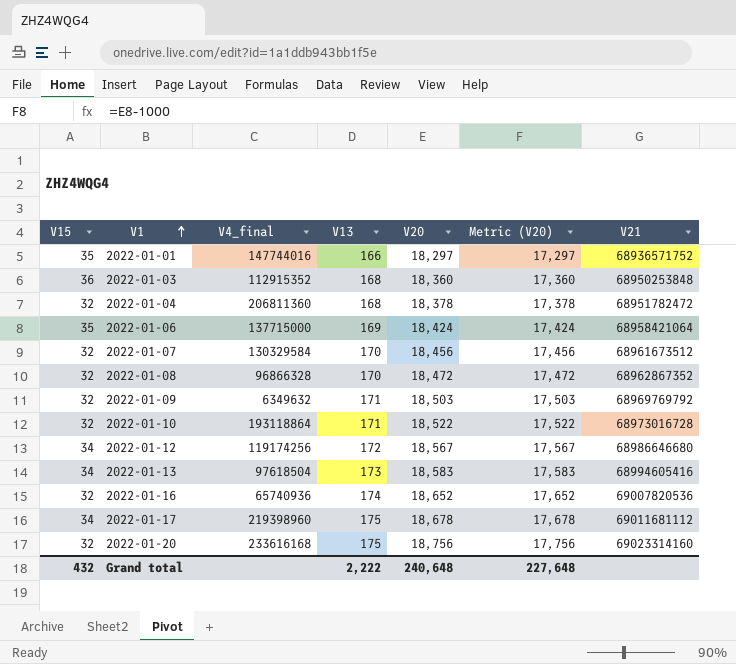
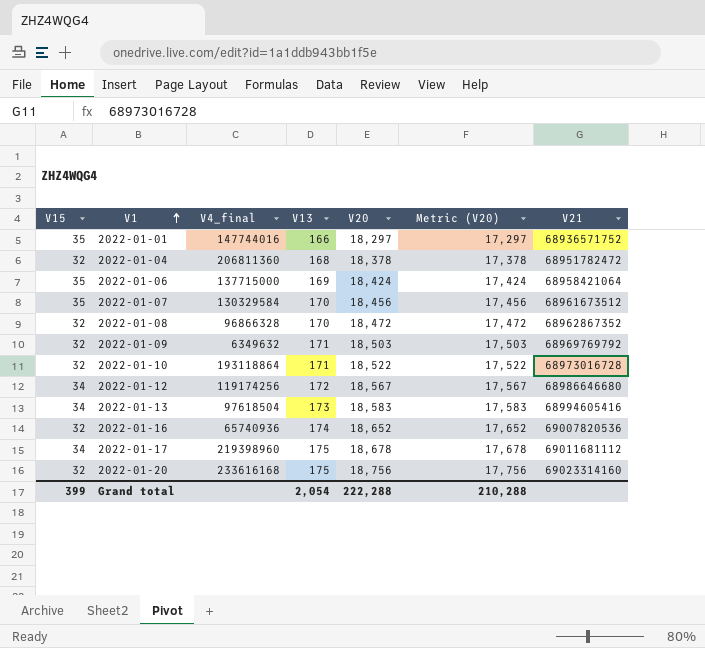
row 2022-01-03: 36 | 112915352 | 168 | 18,360 | 17,360 | 68950253848 -> none
2022-01-07 | V15: 32 -> 35
Grand total | V15: 432 -> 399
Grand total | V13: 2,222 -> 2,054
Grand total | V20: 240,648 -> 222,288
Grand total | Metric (V20): 227,648 -> 210,288

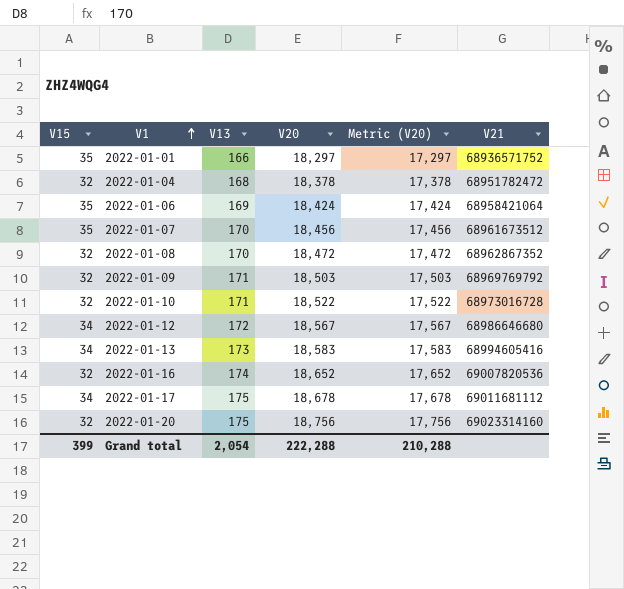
column V4_final | position: 3 -> none

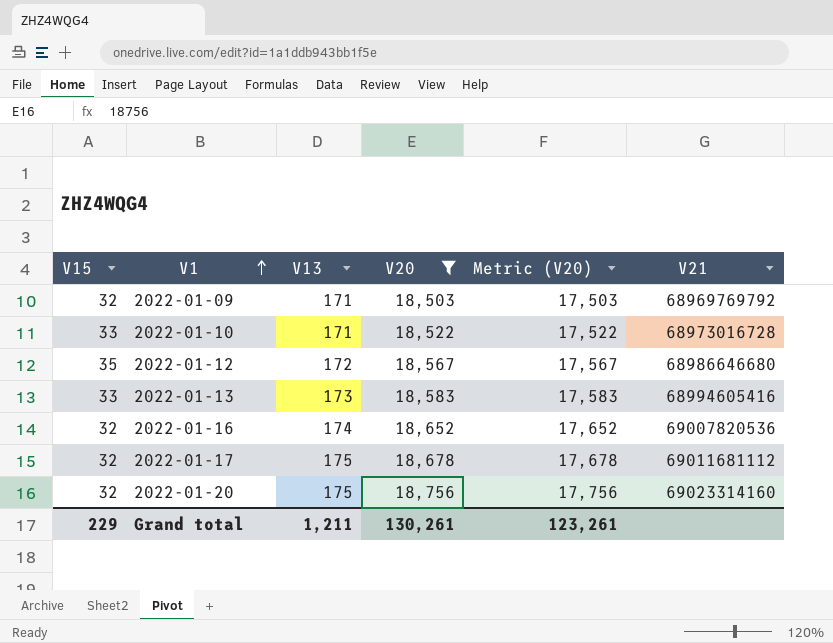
filter: none -> V20 >= 18,503
2022-01-10 | V15: 32 -> 33
2022-01-12 | V15: 34 -> 35
2022-01-13 | V15: 34 -> 33
2022-01-17 | V15: 34 -> 32
Grand total | V15: 399 -> 229
Grand total | V13: 2,054 -> 1,211
Grand total | V20: 222,288 -> 130,261
Grand total | Metric (V20): 210,288 -> 123,261

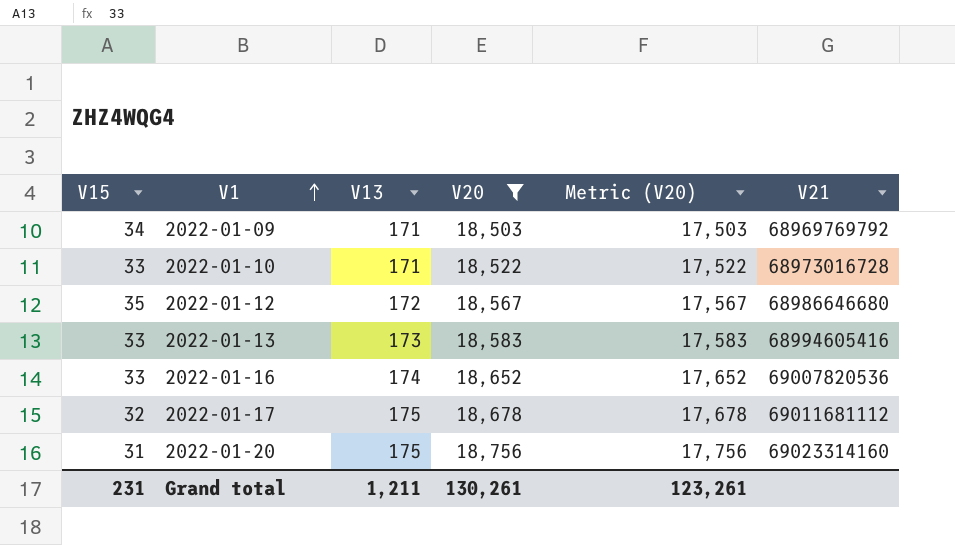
2022-01-09 | V15: 32 -> 34
2022-01-16 | V15: 32 -> 33
2022-01-20 | V15: 32 -> 31
Grand total | V15: 229 -> 231

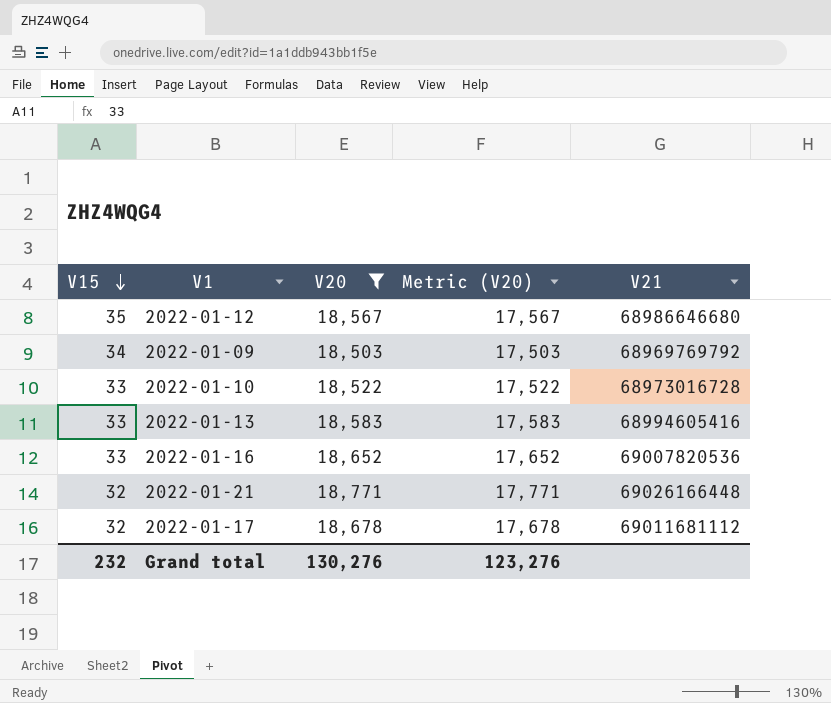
row order: V1 ascending -> V15 descending
column V13 | position: 3 -> none
row 2022-01-20: 31 | 175 | 18,756 | 17,756 | 69023314160 -> none
row 2022-01-21: none -> 32 | 18,771 | 17,771 | 69026166448
Grand total | V15: 231 -> 232
Grand total | V20: 130,261 -> 130,276
Grand total | Metric (V20): 123,261 -> 123,276

